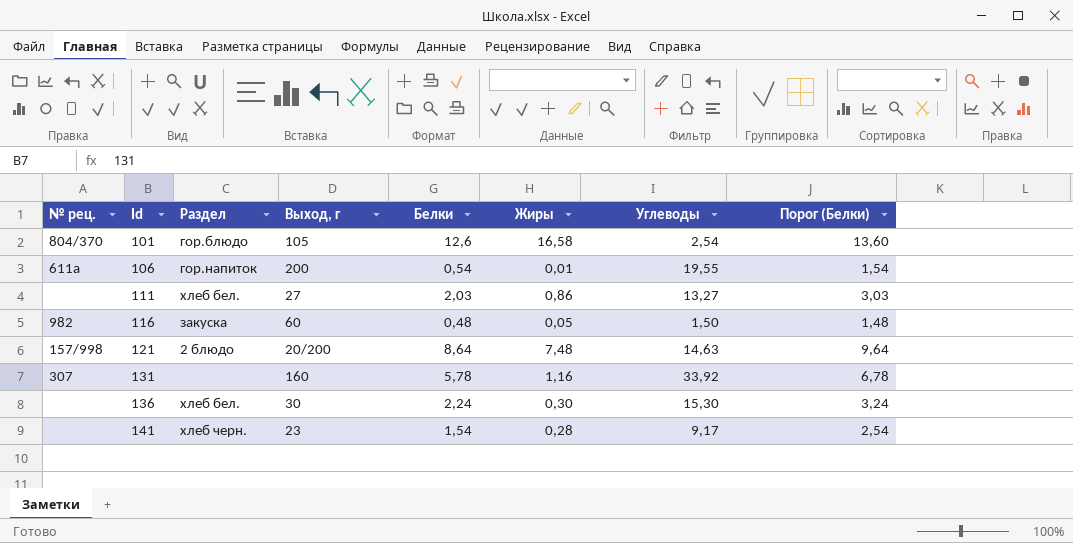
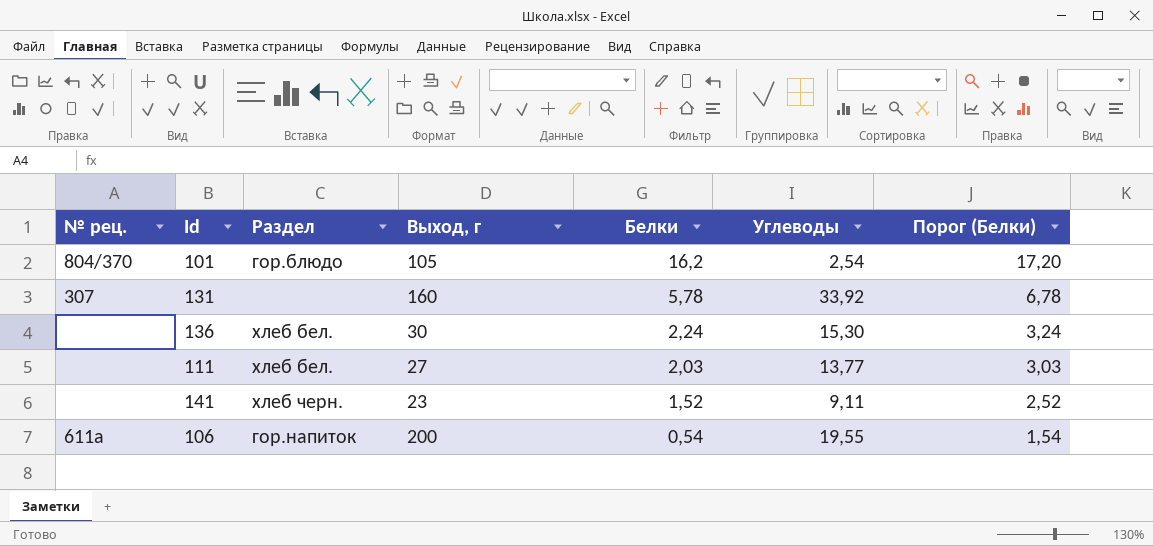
row order: Id ascending -> Белки descending
column Жиры | position: 6 -> none
row 116: 982 | закуска | 60 | 0,48 | 0,05 | 1,50 | 1,48 -> none
row 121: 157/998 | 2 блюдо | 20/200 | 8,64 | 7,48 | 14,63 | 9,64 -> none
101 | Белки: 12,6 -> 16,2
101 | Порог (Белки): 13,60 -> 17,20
111 | Углеводы: 13,27 -> 13,77
141 | Белки: 1,54 -> 1,52
141 | Углеводы: 9,17 -> 9,11
141 | Порог (Белки): 2,54 -> 2,52

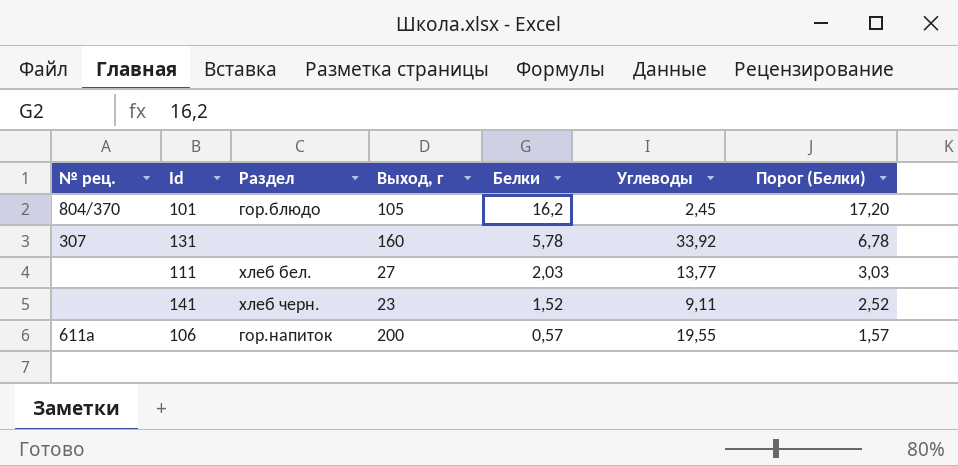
row 136: none | хлеб бел. | 30 | 2,24 | 15,30 | 3,24 -> none
101 | Углеводы: 2,54 -> 2,45
106 | Белки: 0,54 -> 0,57
106 | Порог (Белки): 1,54 -> 1,57

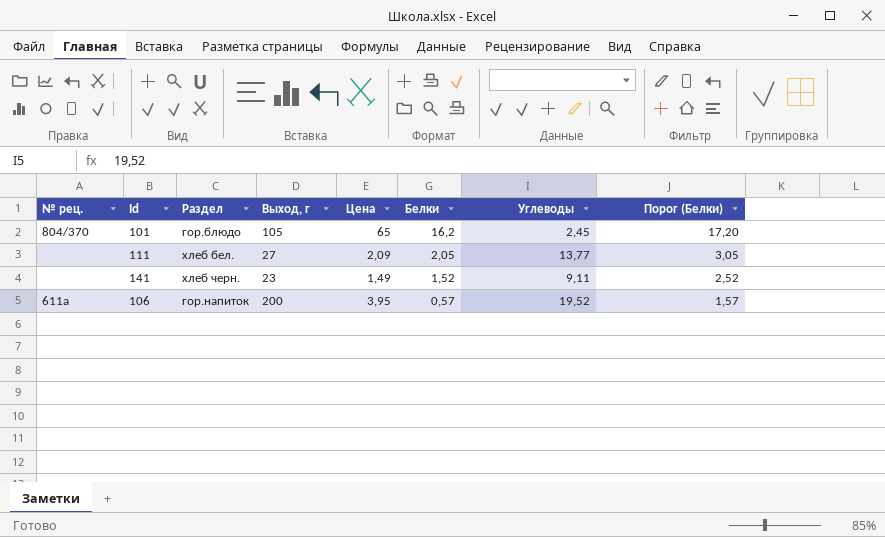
column Цена | position: none -> 5
row 131: 307 | none | 160 | 5,78 | 33,92 | 6,78 -> none
111 | Белки: 2,03 -> 2,05
111 | Порог (Белки): 3,03 -> 3,05
106 | Углеводы: 19,55 -> 19,52

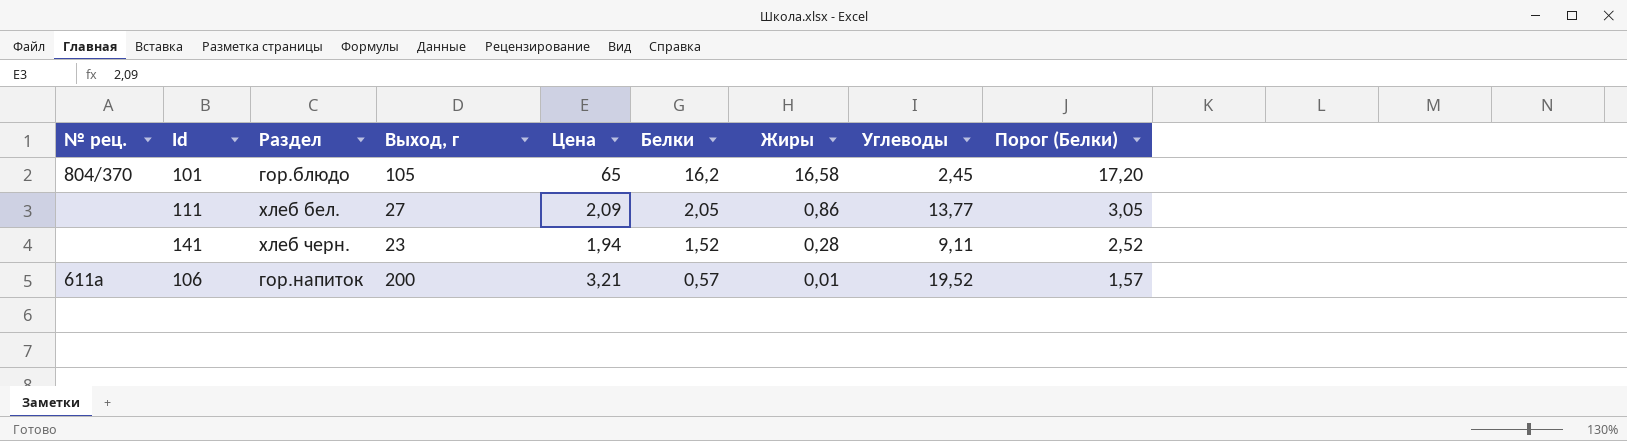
column Жиры | position: none -> 7
141 | Цена: 1,49 -> 1,94
106 | Цена: 3,95 -> 3,21

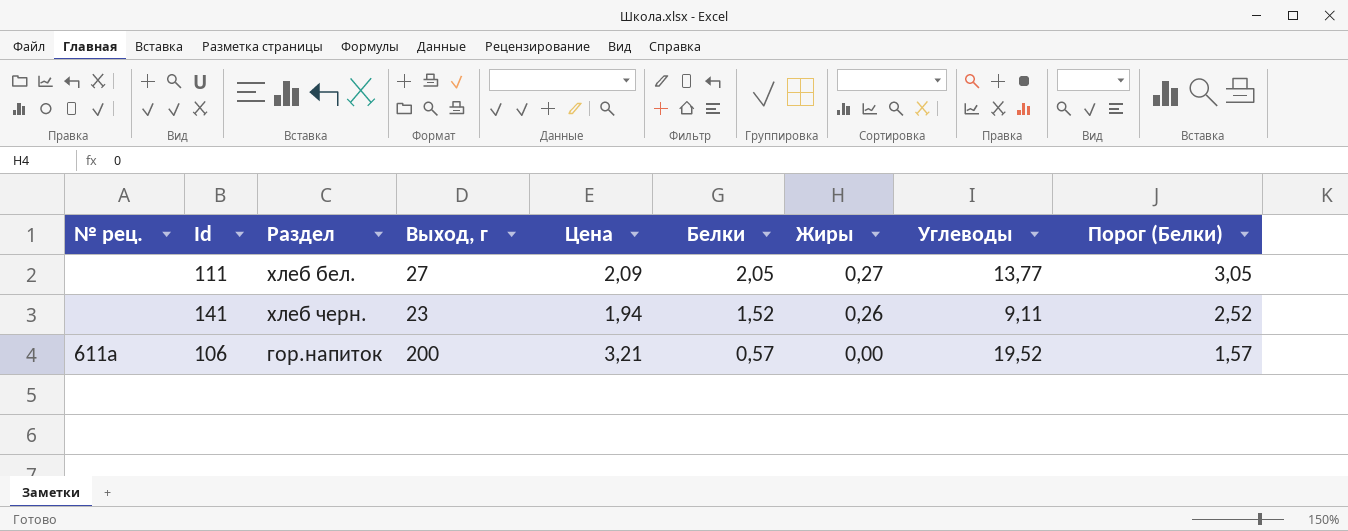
row 101: 804/370 | гор.блюдо | 105 | 65 | 16,2 | 16,58 | 2,45 | 17,20 -> none
111 | Жиры: 0,86 -> 0,27
141 | Жиры: 0,28 -> 0,26
106 | Жиры: 0,01 -> 0,00

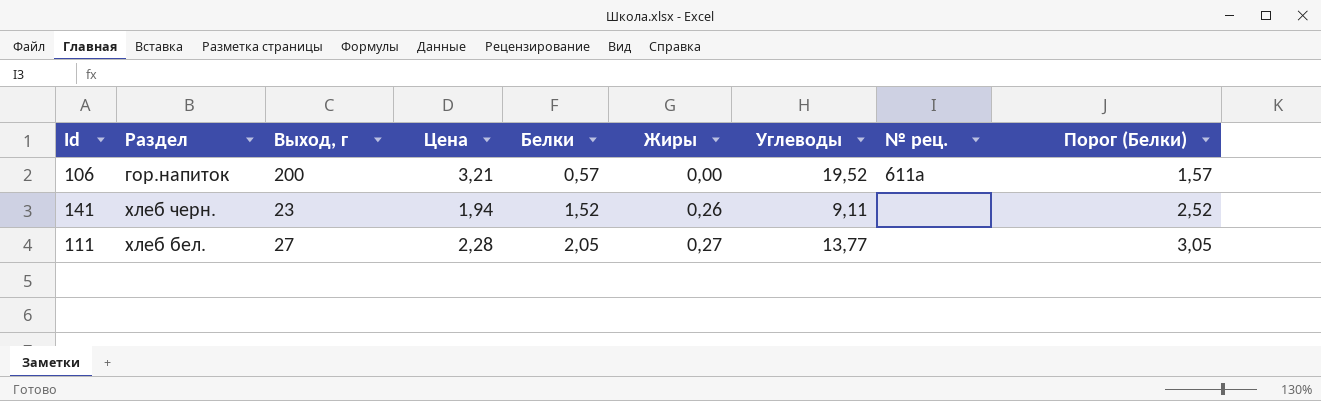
row order: Белки descending -> Белки ascending
column № рец. | position: 1 -> 8
111 | Цена: 2,09 -> 2,28

